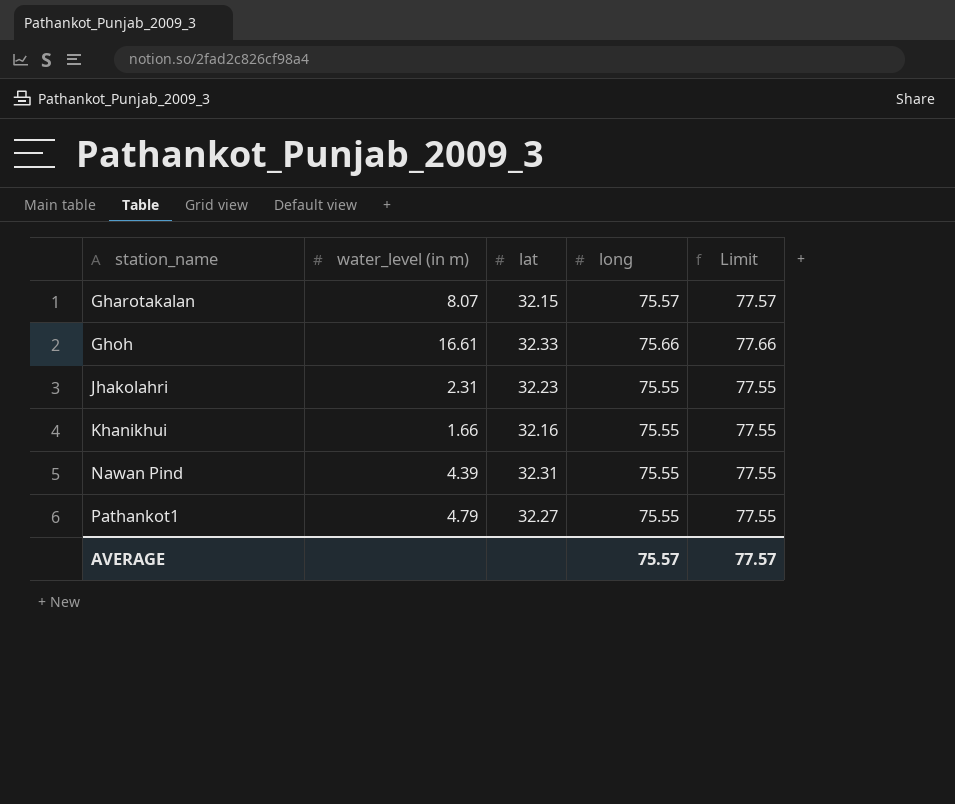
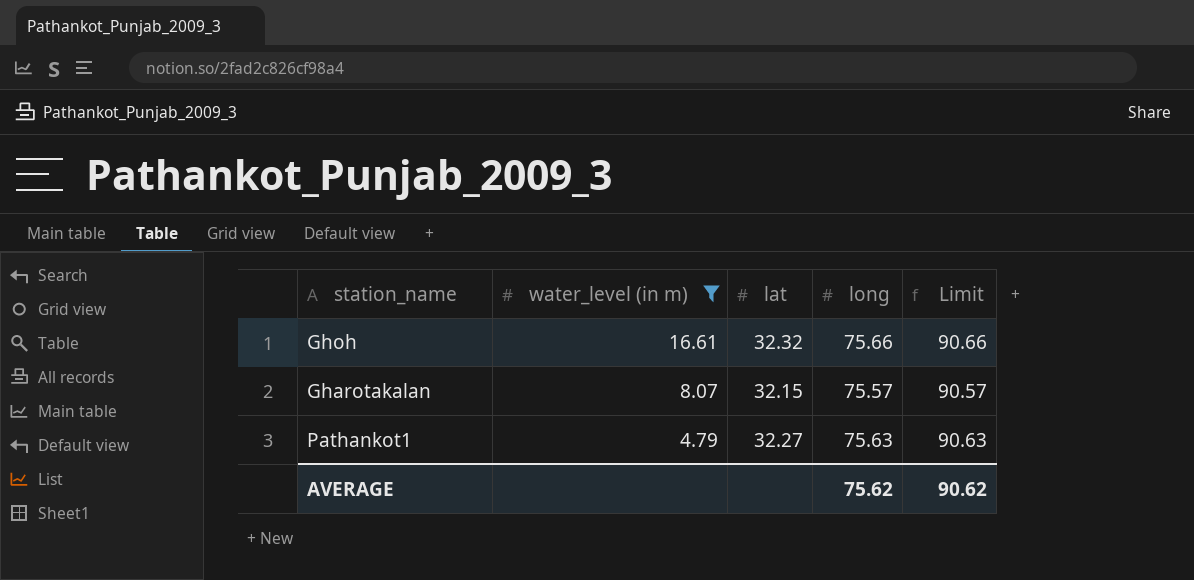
filter: none -> water_level (in m) >= 4.79
row order: station_name ascending -> water_level (in m) descending
column Limit | formula: [long] + 2 -> [long] + 15
Ghoh | lat: 32.33 -> 32.32
Pathankot1 | long: 75.55 -> 75.63
AVERAGE | long: 75.57 -> 75.62
AVERAGE | Limit: 77.57 -> 90.62

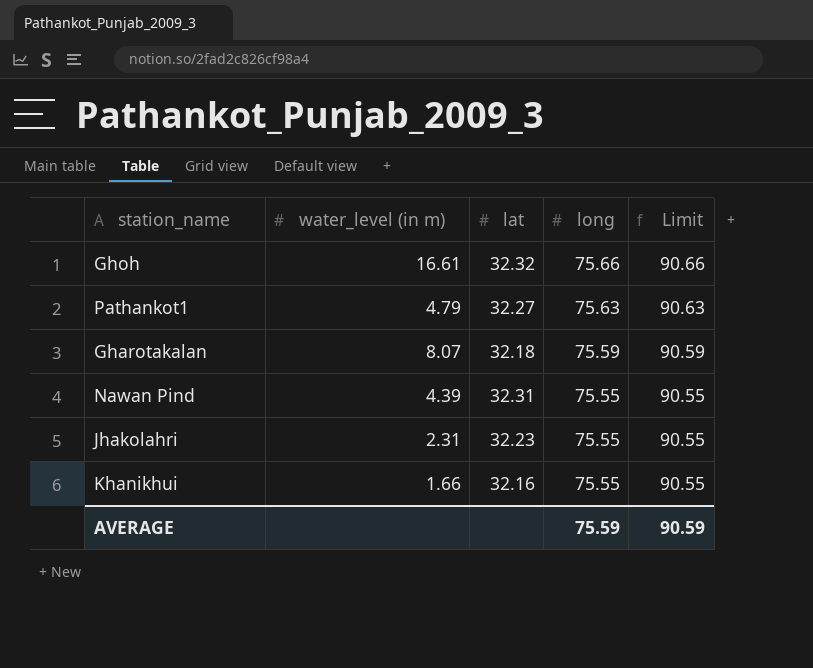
filter: water_level (in m) >= 4.79 -> none
row order: water_level (in m) descending -> long descending
Gharotakalan | lat: 32.15 -> 32.18
Gharotakalan | long: 75.57 -> 75.59
Gharotakalan | Limit: 90.57 -> 90.59
AVERAGE | long: 75.62 -> 75.59
AVERAGE | Limit: 90.62 -> 90.59

